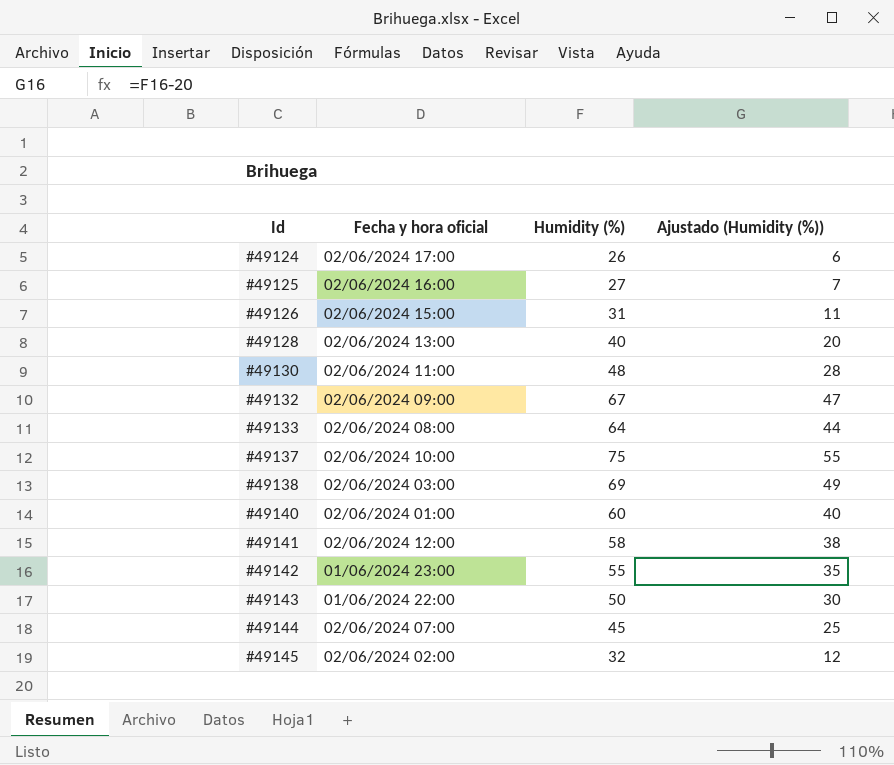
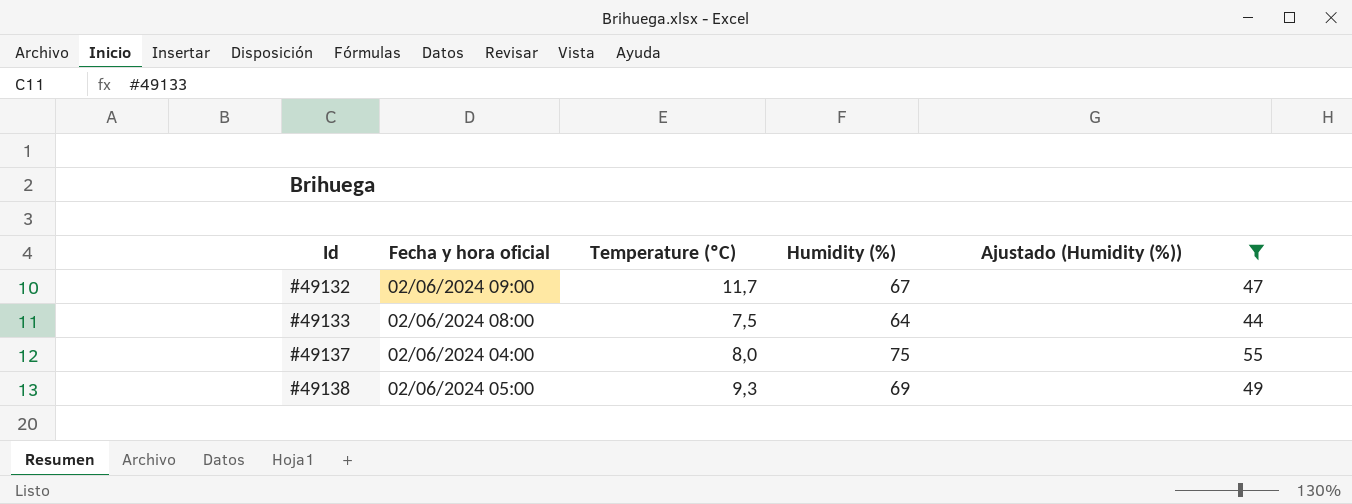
filter: none -> Ajustado (Humidity (%)) >= 44
column Temperature (ºC) | position: none -> 3
#49137 | Fecha y hora oficial: 02/06/2024 10:00 -> 02/06/2024 04:00
#49138 | Fecha y hora oficial: 02/06/2024 03:00 -> 02/06/2024 05:00

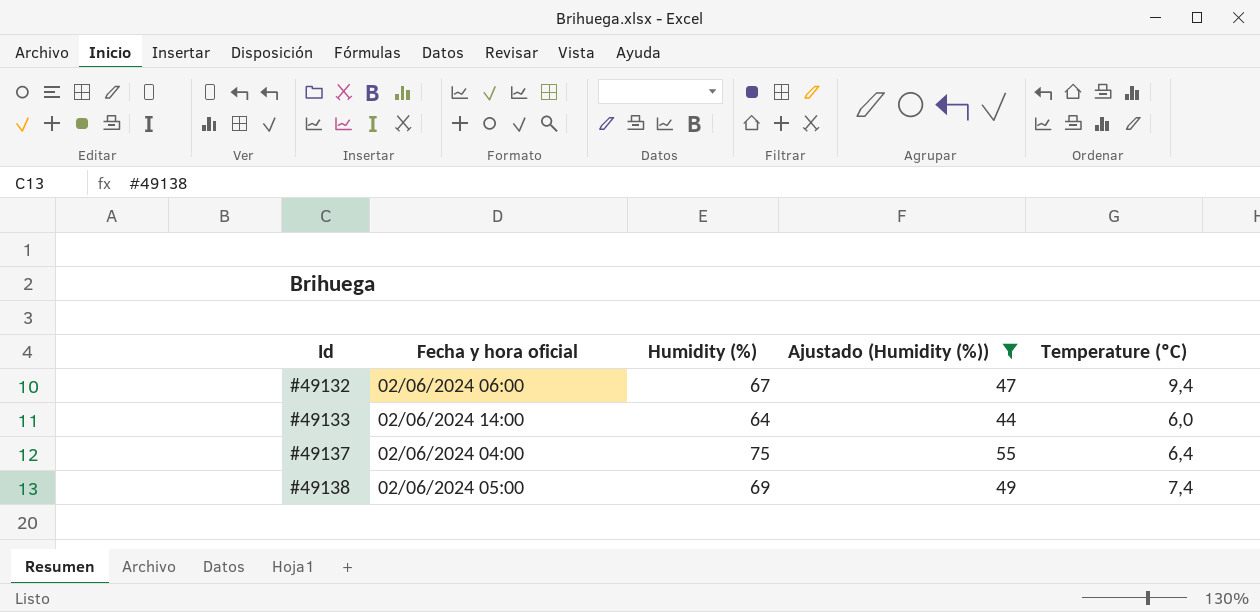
column Temperature (ºC) | position: 3 -> 5
#49132 | Fecha y hora oficial: 02/06/2024 09:00 -> 02/06/2024 06:00
#49132 | Temperature (ºC): 11,7 -> 9,4
#49133 | Fecha y hora oficial: 02/06/2024 08:00 -> 02/06/2024 14:00
#49133 | Temperature (ºC): 7,5 -> 6,0
#49137 | Temperature (ºC): 8,0 -> 6,4
#49138 | Temperature (ºC): 9,3 -> 7,4

